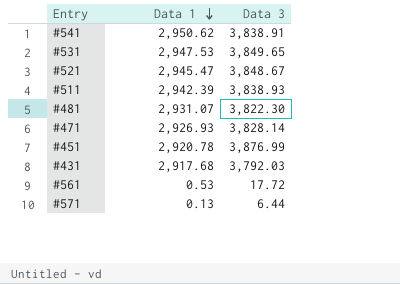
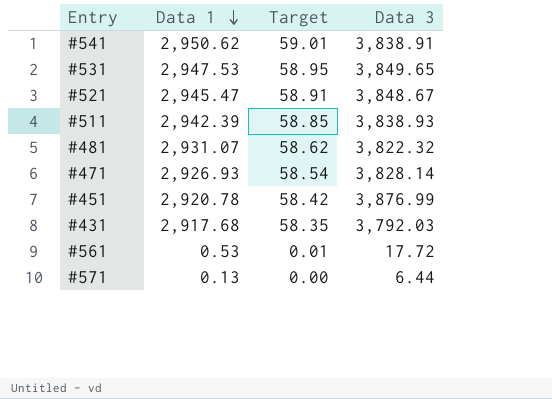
column Target | formula: none -> [Data 1] * 0.02
#481 | Data 3: 3,822.30 -> 3,822.32

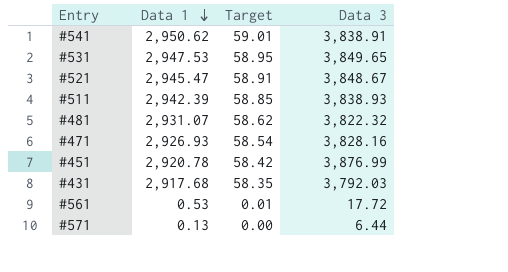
#471 | Data 3: 3,828.14 -> 3,828.16

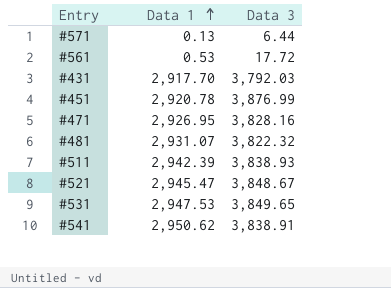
row order: Data 1 descending -> Data 1 ascending
column Target | formula: [Data 1] * 0.02 -> none
#431 | Data 1: 2,917.68 -> 2,917.70
#471 | Data 1: 2,926.93 -> 2,926.95

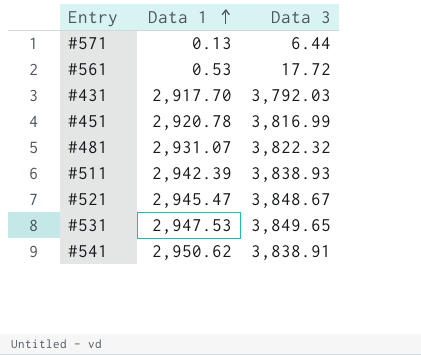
row #471: 2,926.95 | 3,828.16 -> none
#451 | Data 3: 3,876.99 -> 3,816.99

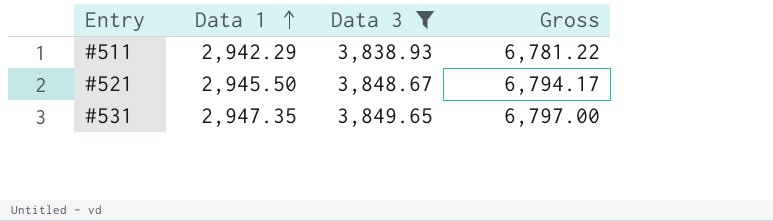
filter: none -> Data 3 >= 3,838.93
column Gross | formula: none -> [Data 1] + [Data 3]
#511 | Data 1: 2,942.39 -> 2,942.29
#521 | Data 1: 2,945.47 -> 2,945.50
#531 | Data 1: 2,947.53 -> 2,947.35

